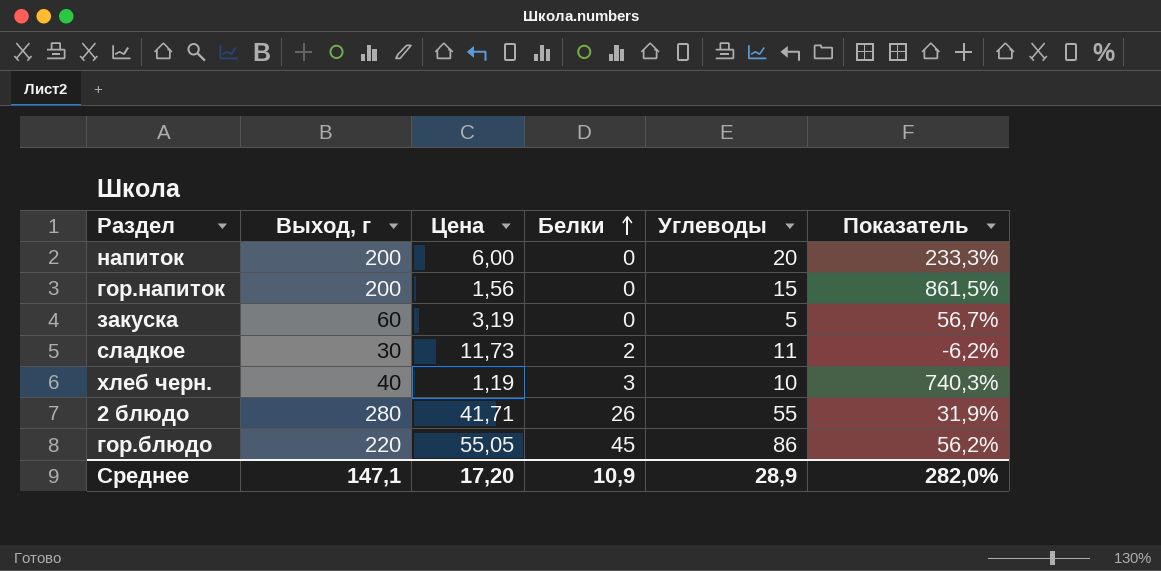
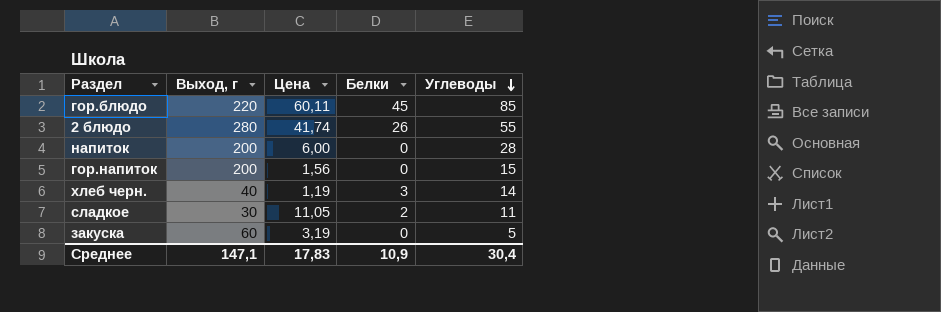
row order: Белки ascending -> Углеводы descending
column Показатель | formula: ([Углеводы] - [Цена]) / [Цена] -> none
гор.блюдо | Цена: 55,05 -> 60,11
гор.блюдо | Углеводы: 86 -> 85
2 блюдо | Цена: 41,71 -> 41,74
напиток | Углеводы: 20 -> 28
хлеб черн. | Углеводы: 10 -> 14
сладкое | Цена: 11,73 -> 11,05
Среднее | Цена: 17,20 -> 17,83
Среднее | Углеводы: 28,9 -> 30,4

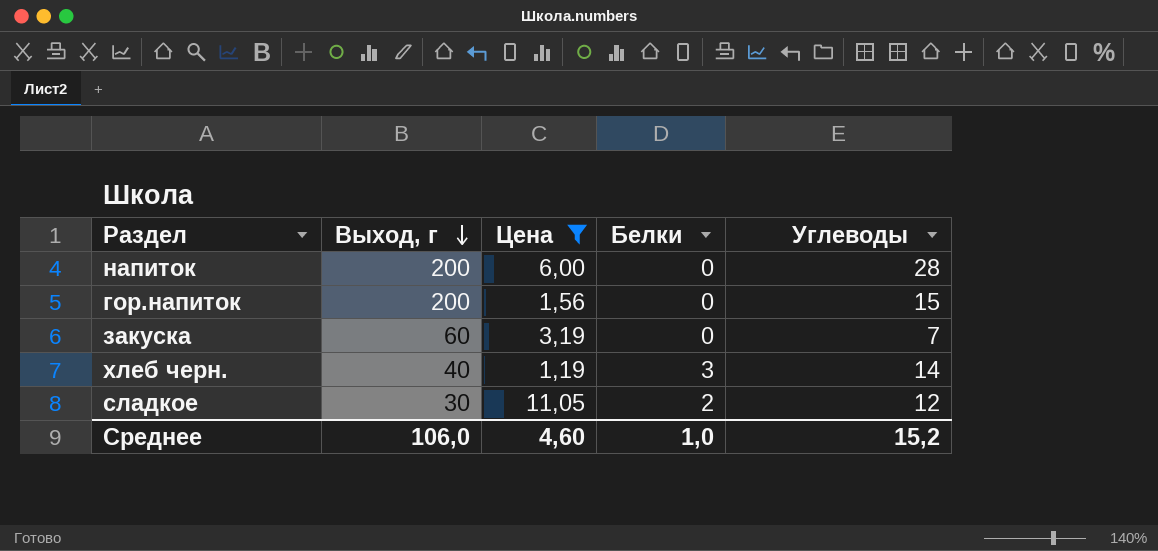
filter: none -> Цена <= 11,05
row order: Углеводы descending -> Выход, г descending
закуска | Углеводы: 5 -> 7
сладкое | Углеводы: 11 -> 12
Среднее | Выход, г: 147,1 -> 106,0
Среднее | Цена: 17,83 -> 4,60
Среднее | Белки: 10,9 -> 1,0
Среднее | Углеводы: 30,4 -> 15,2

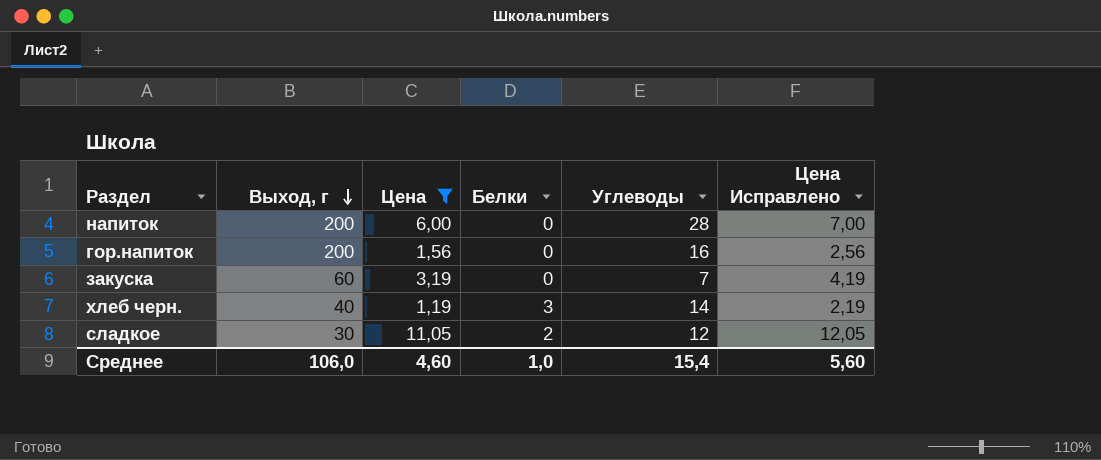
column Цена Исправлено | formula: none -> [Цена] + 1
гор.напиток | Углеводы: 15 -> 16
Среднее | Углеводы: 15,2 -> 15,4

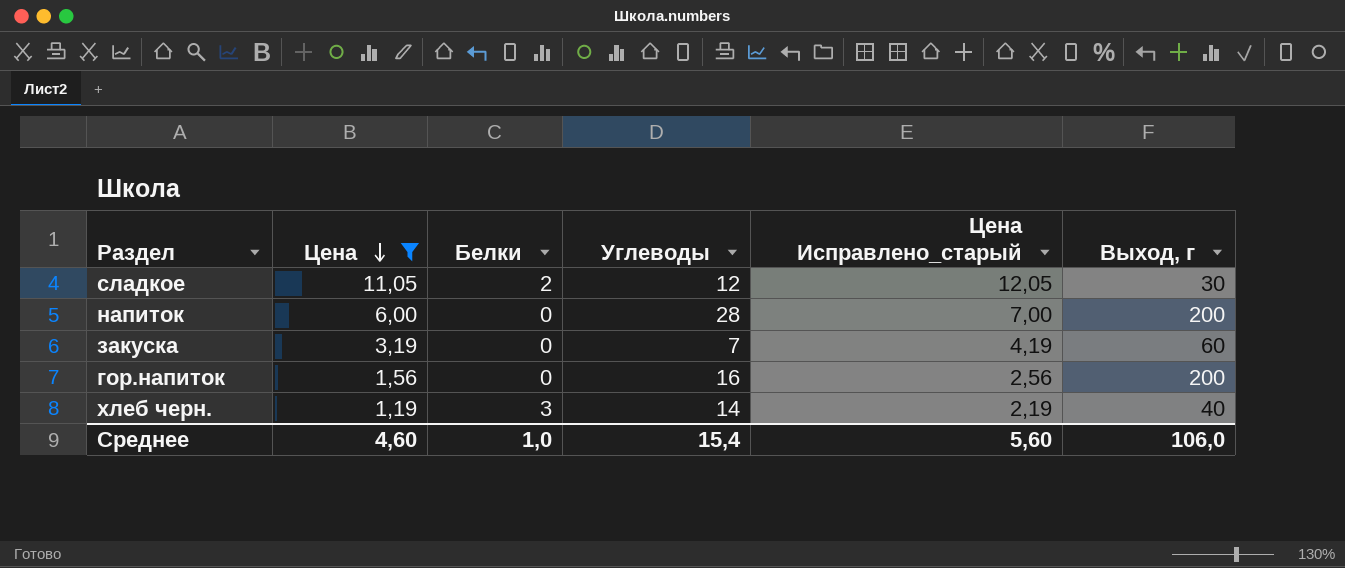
row order: Выход, г descending -> Цена descending
column name: Цена Исправлено -> Цена Исправлено_старый
column Выход, г | position: 2 -> 6

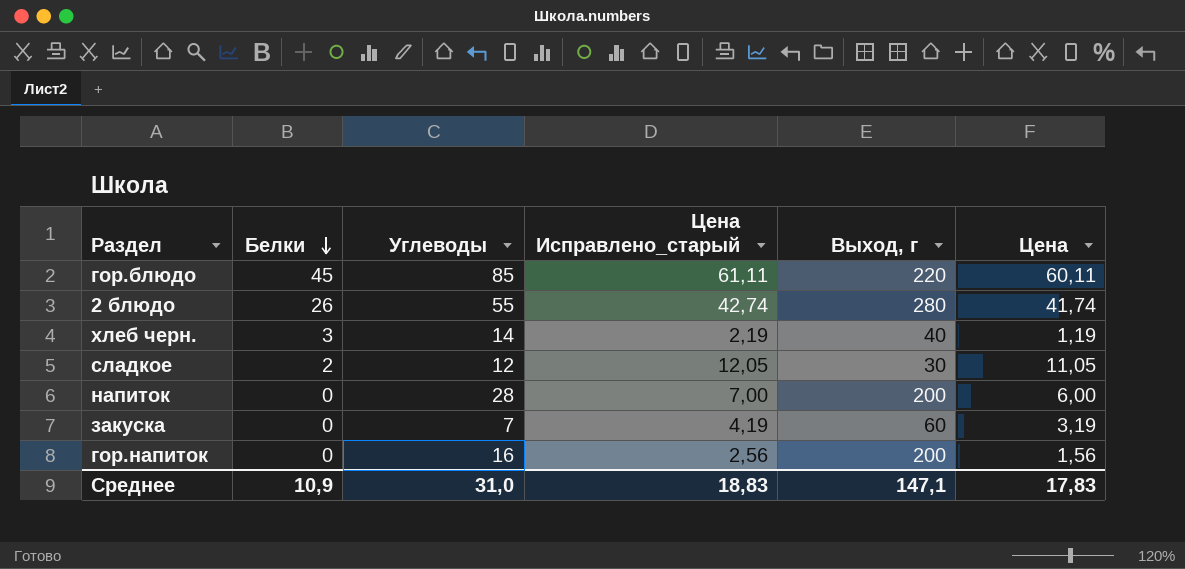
filter: Цена <= 11,05 -> none
row order: Цена descending -> Белки descending
column Цена | position: 2 -> 6
Среднее | Белки: 1,0 -> 10,9
Среднее | Углеводы: 15,4 -> 31,0
Среднее | Цена Исправлено_старый: 5,60 -> 18,83
Среднее | Выход, г: 106,0 -> 147,1
Среднее | Цена: 4,60 -> 17,83

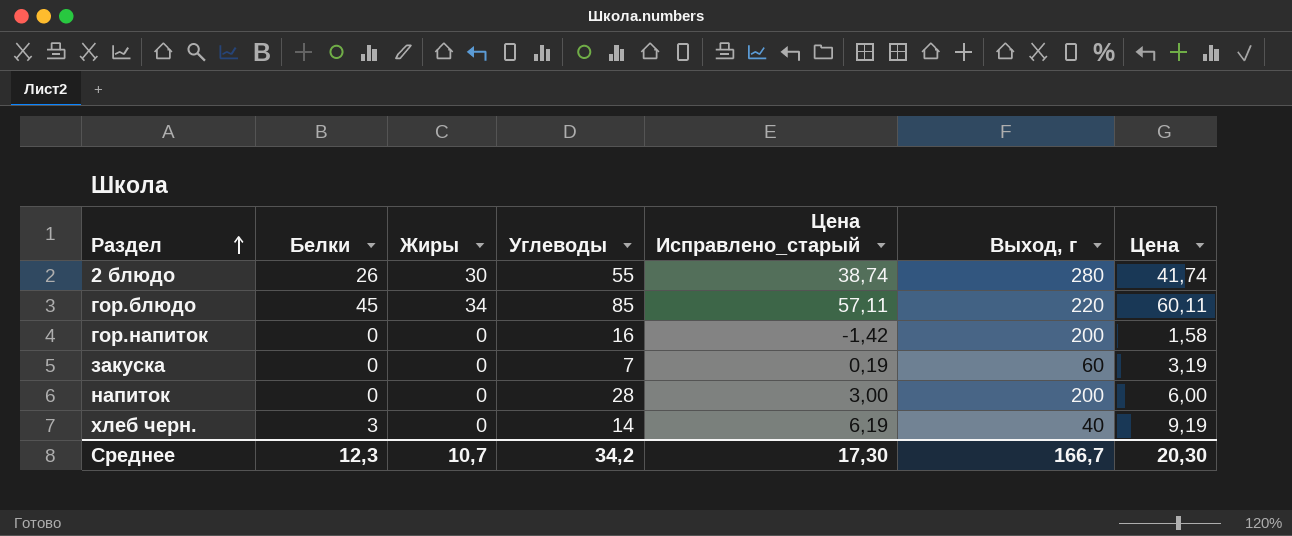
row order: Белки descending -> Раздел ascending
column Жиры | position: none -> 3
column Цена Исправлено_старый | formula: [Цена] + 1 -> [Цена] - 3
row сладкое: 2 | 12 | 12,05 | 30 | 11,05 -> none
гор.напиток | Цена: 1,56 -> 1,58
хлеб черн. | Цена: 1,19 -> 9,19
Среднее | Белки: 10,9 -> 12,3
Среднее | Углеводы: 31,0 -> 34,2
Среднее | Цена Исправлено_старый: 18,83 -> 17,30
Среднее | Выход, г: 147,1 -> 166,7
Среднее | Цена: 17,83 -> 20,30

